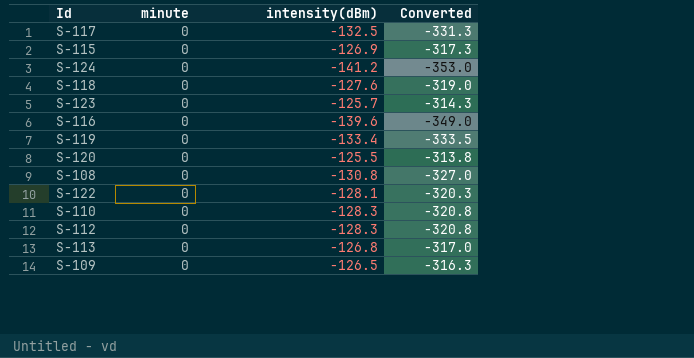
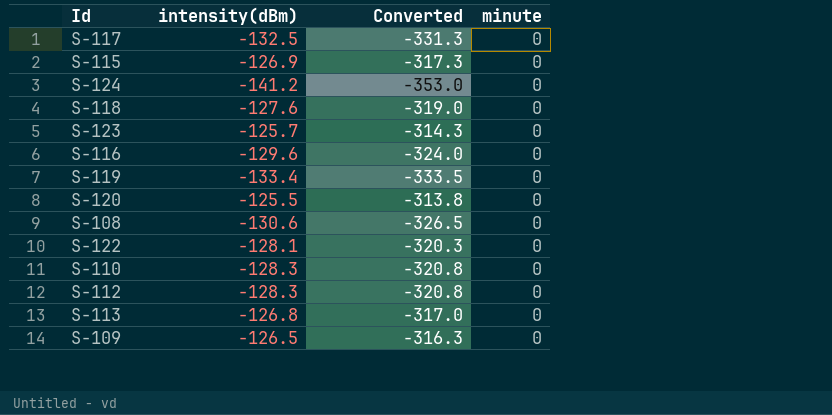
column minute | position: 2 -> 4
S-116 | intensity(dBm): -139.6 -> -129.6
S-116 | Converted: -349.0 -> -324.0
S-108 | intensity(dBm): -130.8 -> -130.6
S-108 | Converted: -327.0 -> -326.5

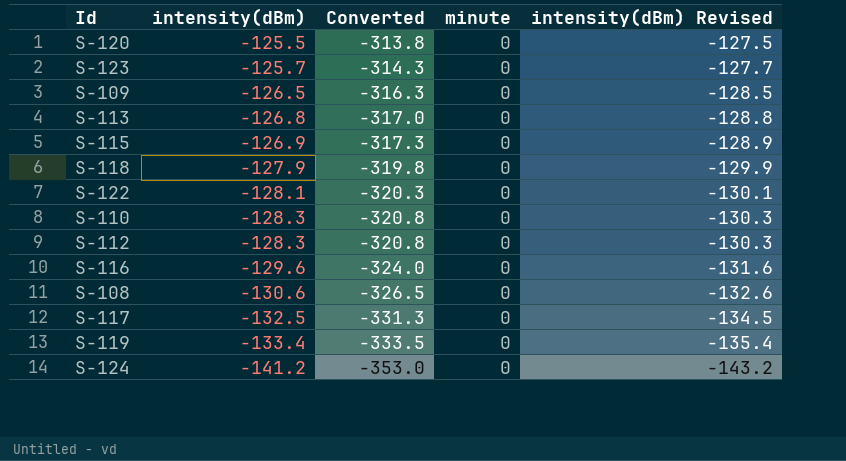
row order: none -> intensity(dBm) descending
column intensity(dBm) Revised | formula: none -> [intensity(dBm)] - 2
S-118 | intensity(dBm): -127.6 -> -127.9
S-118 | Converted: -319.0 -> -319.8

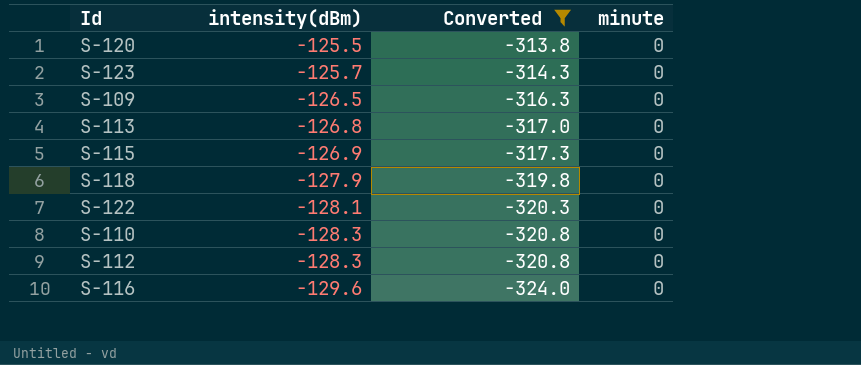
filter: none -> Converted >= -324.0
column intensity(dBm) Revised | formula: [intensity(dBm)] - 2 -> none

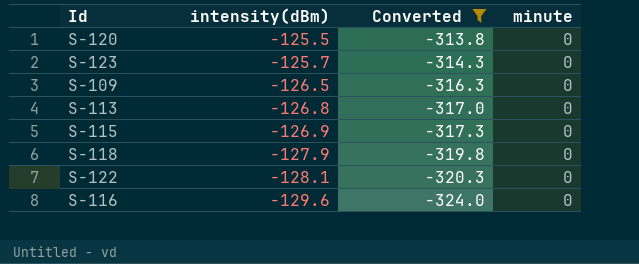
row S-110: -128.3 | -320.8 | 0 -> none
row S-112: -128.3 | -320.8 | 0 -> none

